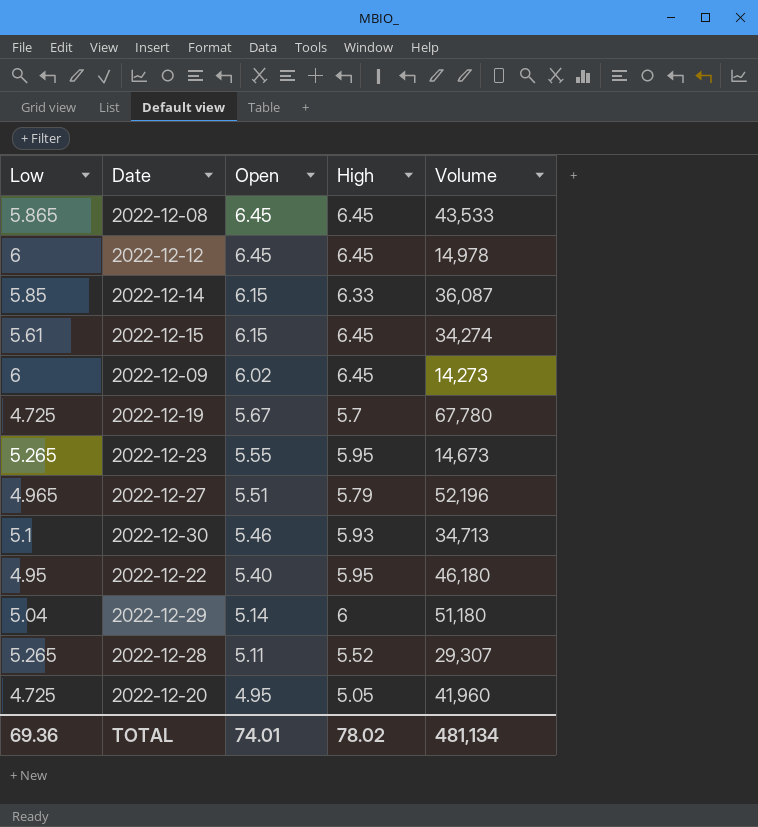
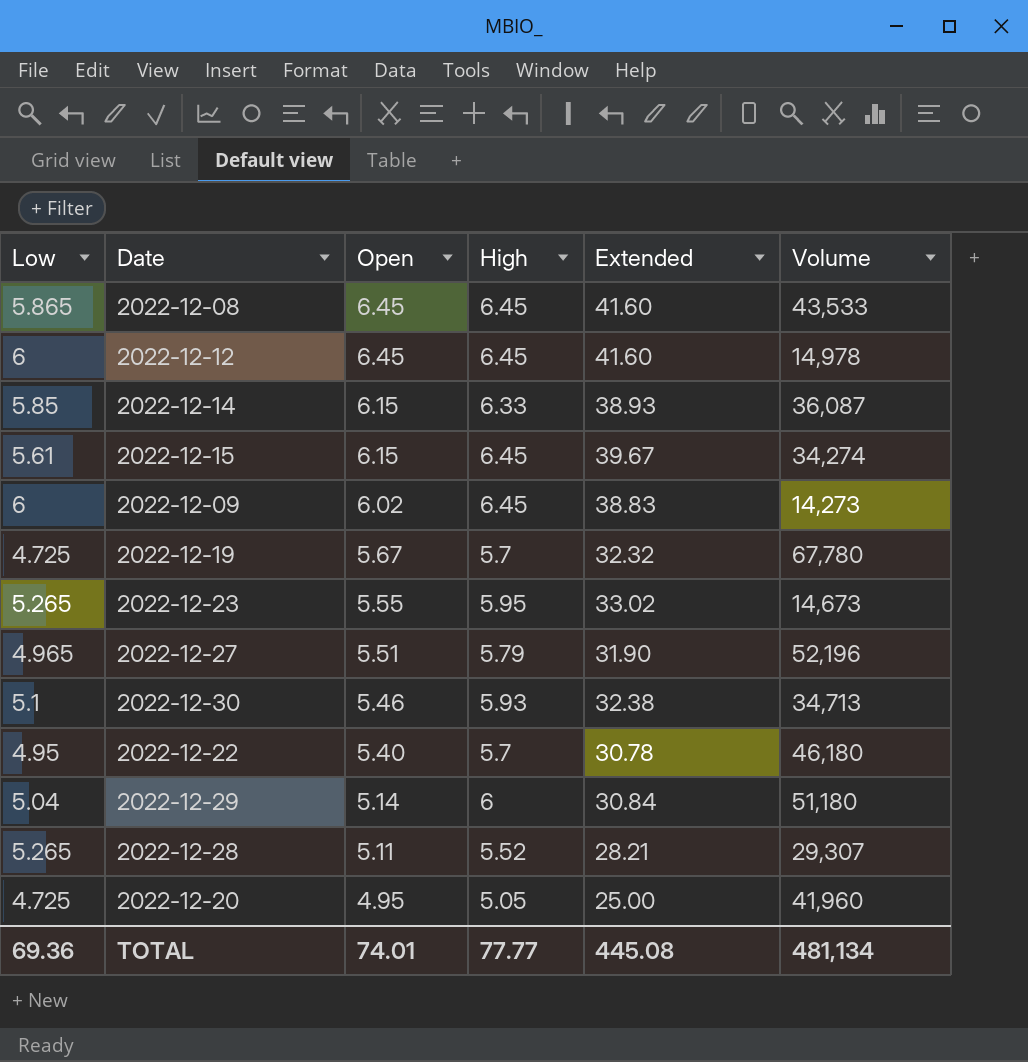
column Extended | formula: none -> [Open] * [High]
2022-12-22 | High: 5.95 -> 5.7
TOTAL | High: 78.02 -> 77.77

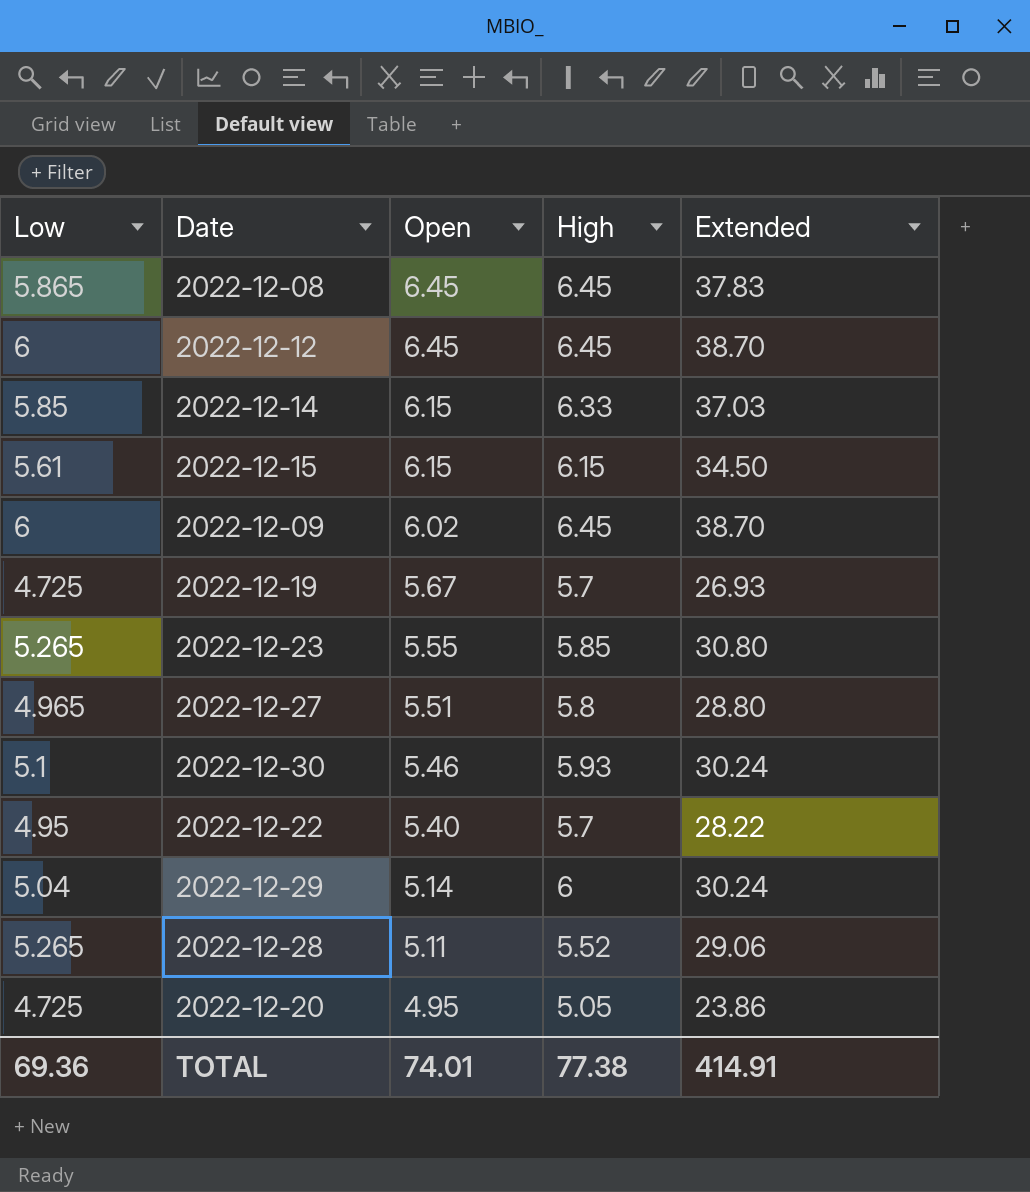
column Volume | position: 6 -> none
column Extended | formula: [Open] * [High] -> [Low] * [High]
2022-12-15 | High: 6.45 -> 6.15
2022-12-23 | High: 5.95 -> 5.85
2022-12-27 | High: 5.79 -> 5.8
TOTAL | High: 77.77 -> 77.38
TOTAL | Extended: 445.08 -> 414.91

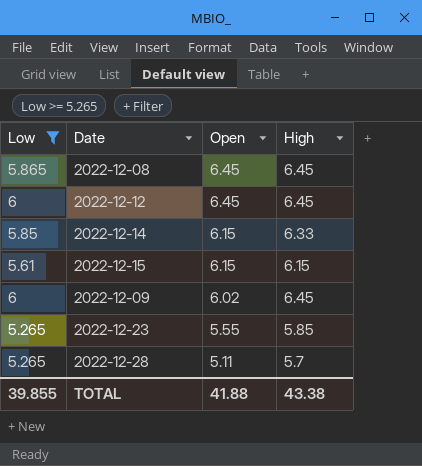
filter: none -> Low >= 5.265
column Extended | formula: [Low] * [High] -> none
2022-12-28 | High: 5.52 -> 5.7
TOTAL | Low: 69.36 -> 39.855
TOTAL | Open: 74.01 -> 41.88
TOTAL | High: 77.38 -> 43.38

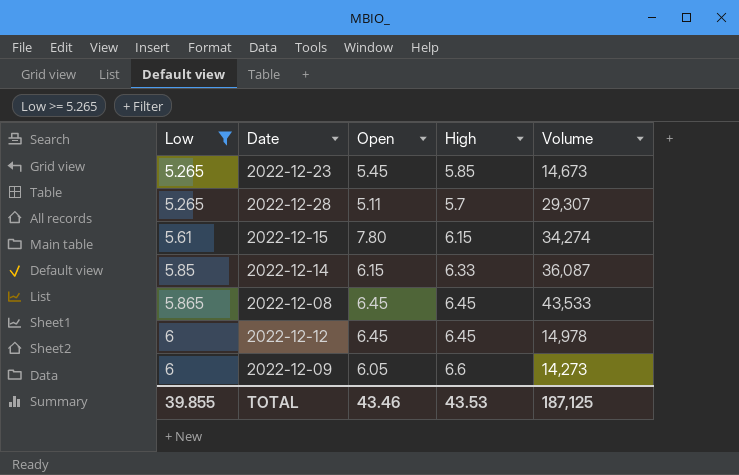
row order: Open descending -> Low ascending
column Volume | position: none -> 5
2022-12-23 | Open: 5.55 -> 5.45
2022-12-15 | Open: 6.15 -> 7.80
2022-12-09 | Open: 6.02 -> 6.05
2022-12-09 | High: 6.45 -> 6.6
TOTAL | Open: 41.88 -> 43.46
TOTAL | High: 43.38 -> 43.53

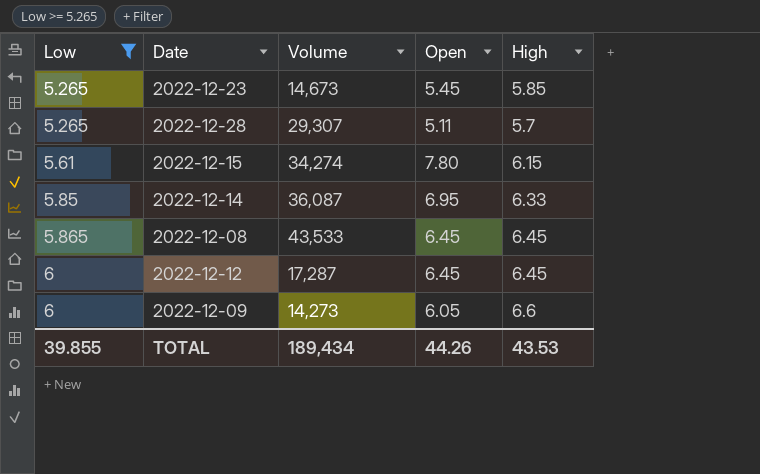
column Volume | position: 5 -> 3
2022-12-14 | Open: 6.15 -> 6.95
2022-12-12 | Volume: 14,978 -> 17,287
TOTAL | Volume: 187,125 -> 189,434
TOTAL | Open: 43.46 -> 44.26

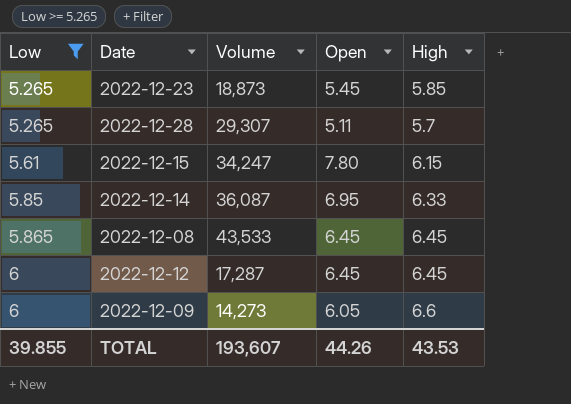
2022-12-23 | Volume: 14,673 -> 18,873
2022-12-15 | Volume: 34,274 -> 34,247
TOTAL | Volume: 189,434 -> 193,607

